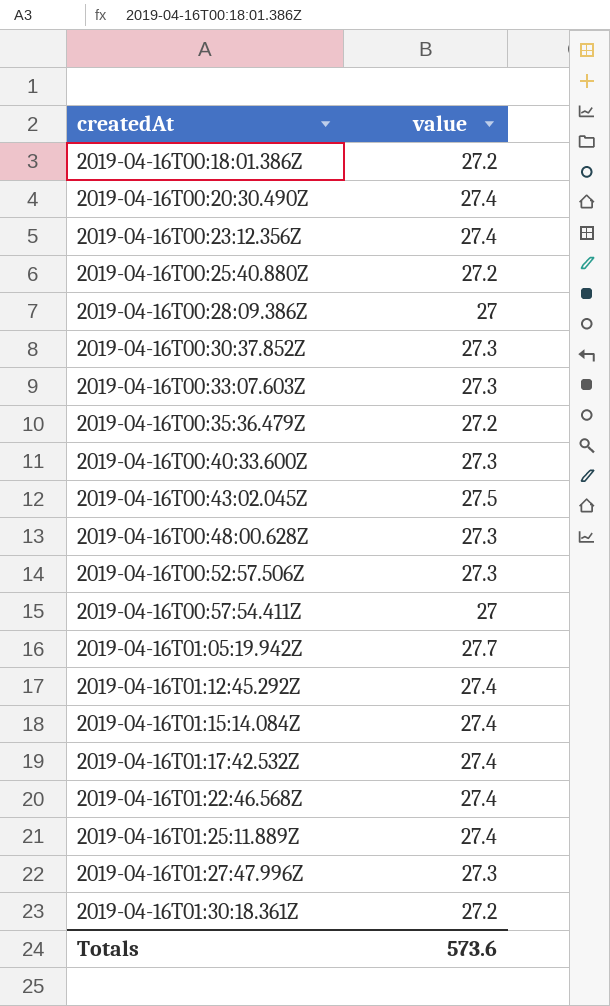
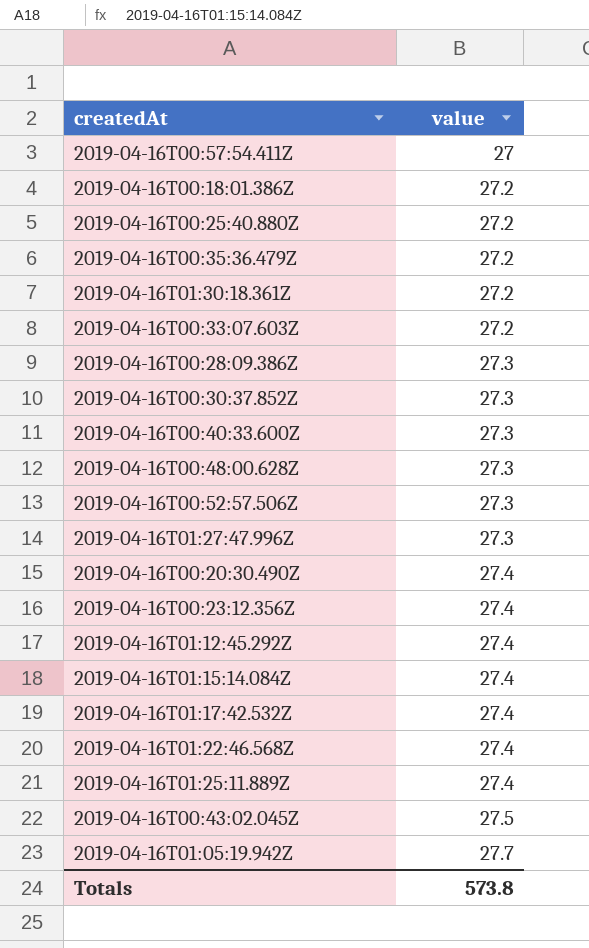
row order: createdAt ascending -> value ascending
2019-04-16T00:33:07.603Z | value: 27.3 -> 27.2
2019-04-16T00:28:09.386Z | value: 27 -> 27.3
Totals | value: 573.6 -> 573.8

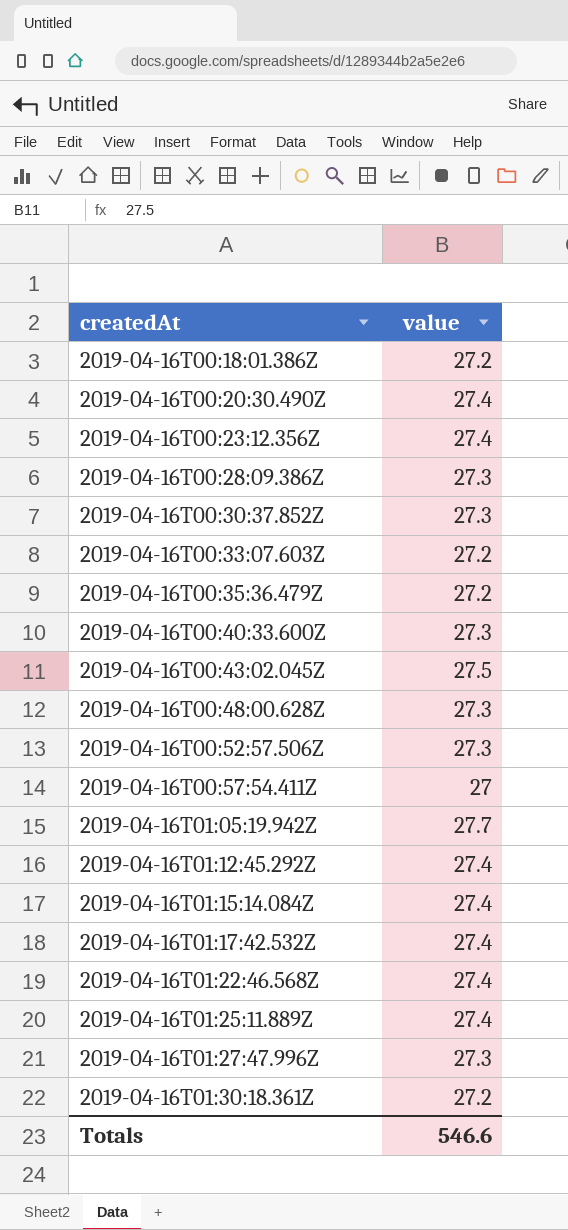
row order: value ascending -> createdAt ascending
row 2019-04-16T00:25:40.880Z: 27.2 -> none
Totals | value: 573.8 -> 546.6

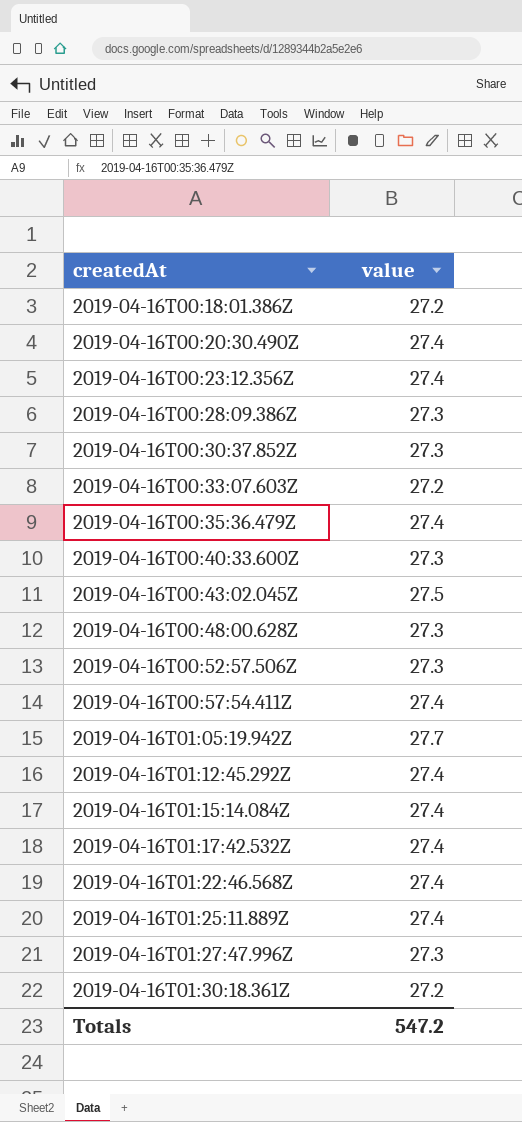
2019-04-16T00:35:36.479Z | value: 27.2 -> 27.4
2019-04-16T00:57:54.411Z | value: 27 -> 27.4
Totals | value: 546.6 -> 547.2

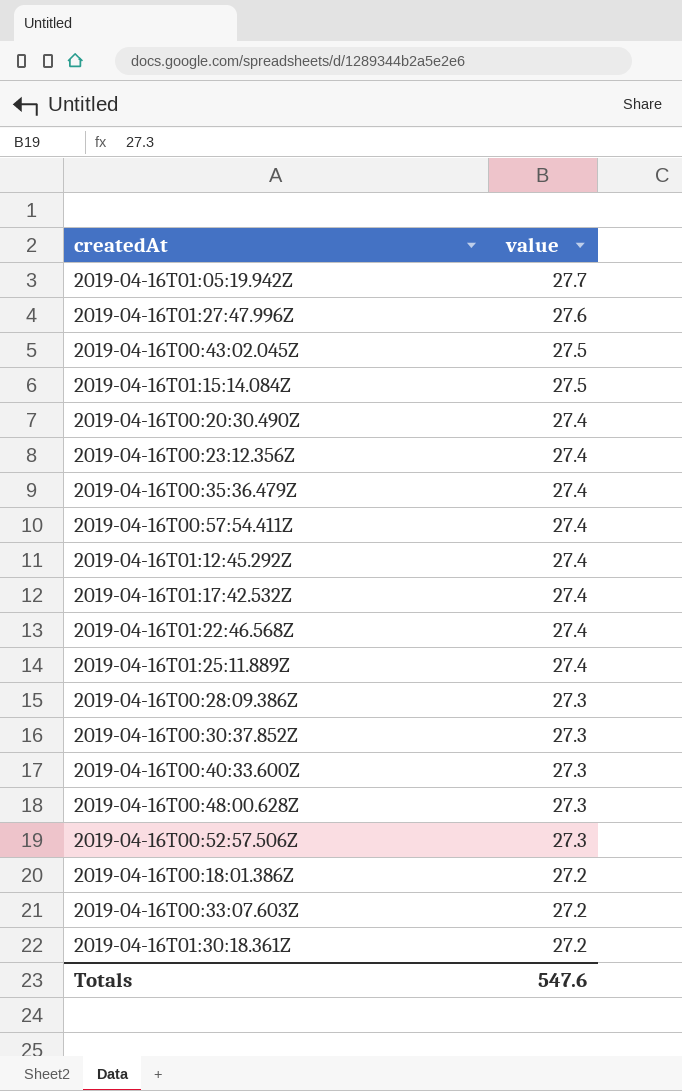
row order: createdAt ascending -> value descending
2019-04-16T01:27:47.996Z | value: 27.3 -> 27.6
2019-04-16T01:15:14.084Z | value: 27.4 -> 27.5
Totals | value: 547.2 -> 547.6

